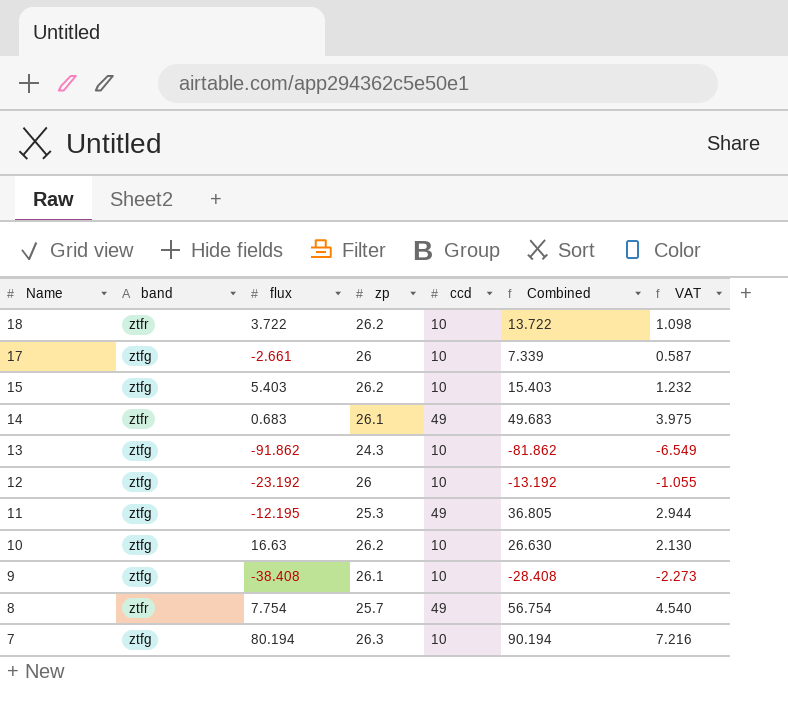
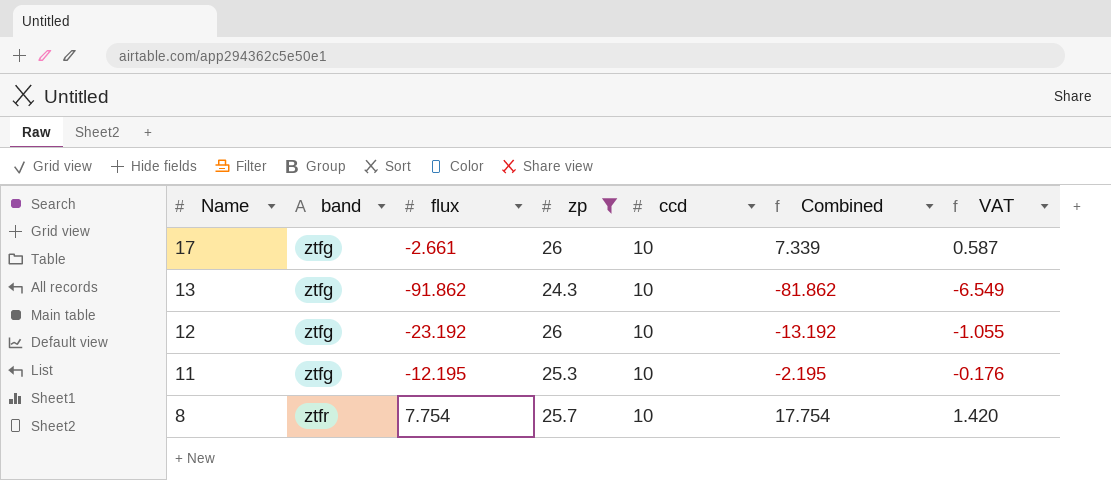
filter: none -> zp <= 26
11 | ccd: 49 -> 10
11 | Combined: 36.805 -> -2.195
11 | VAT: 2.944 -> -0.176
8 | ccd: 49 -> 10
8 | Combined: 56.754 -> 17.754
8 | VAT: 4.540 -> 1.420

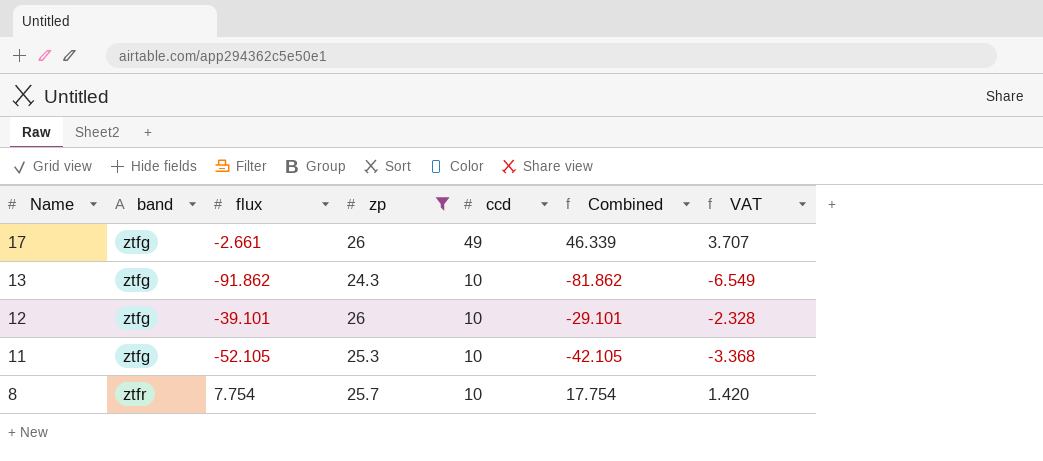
17 | ccd: 10 -> 49
17 | Combined: 7.339 -> 46.339
17 | VAT: 0.587 -> 3.707
12 | flux: -23.192 -> -39.101
12 | Combined: -13.192 -> -29.101
12 | VAT: -1.055 -> -2.328
11 | flux: -12.195 -> -52.105
11 | Combined: -2.195 -> -42.105
11 | VAT: -0.176 -> -3.368

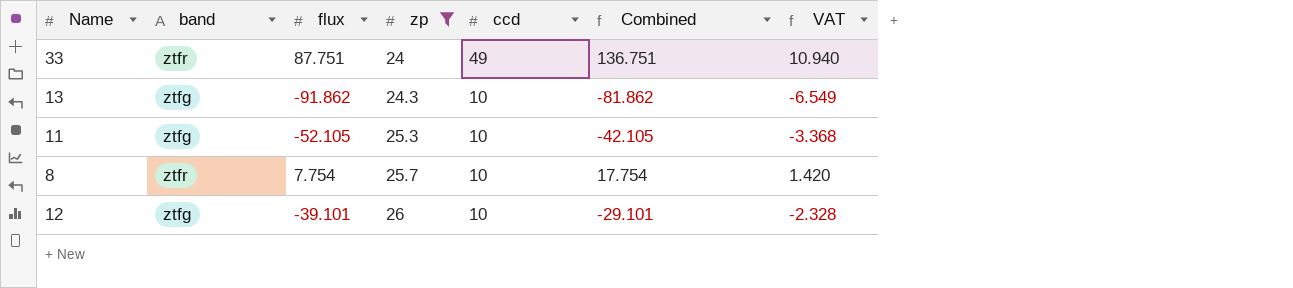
row order: Name descending -> zp ascending
row 17: ztfg | -2.661 | 26 | 49 | 46.339 | 3.707 -> none
row 33: none -> ztfr | 87.751 | 24 | 49 | 136.751 | 10.940

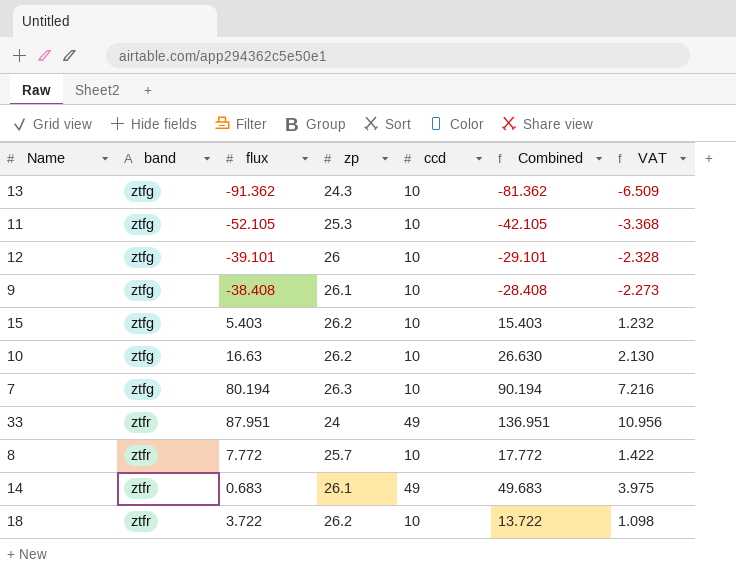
filter: zp <= 26 -> none
row order: zp ascending -> band ascending
13 | flux: -91.862 -> -91.362
13 | Combined: -81.862 -> -81.362
13 | VAT: -6.549 -> -6.509
33 | flux: 87.751 -> 87.951
33 | Combined: 136.751 -> 136.951
33 | VAT: 10.940 -> 10.956
8 | flux: 7.754 -> 7.772
8 | Combined: 17.754 -> 17.772
8 | VAT: 1.420 -> 1.422

